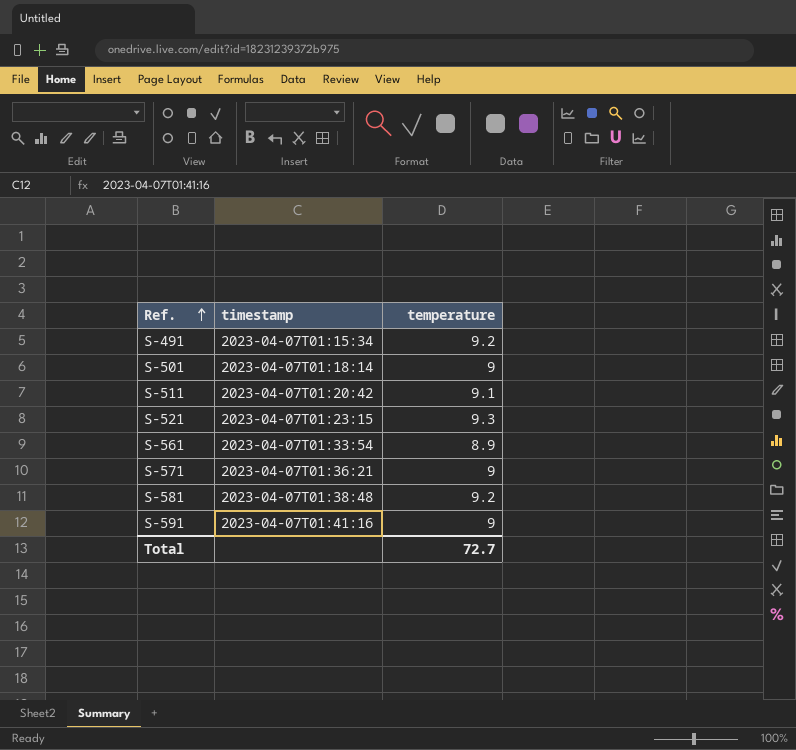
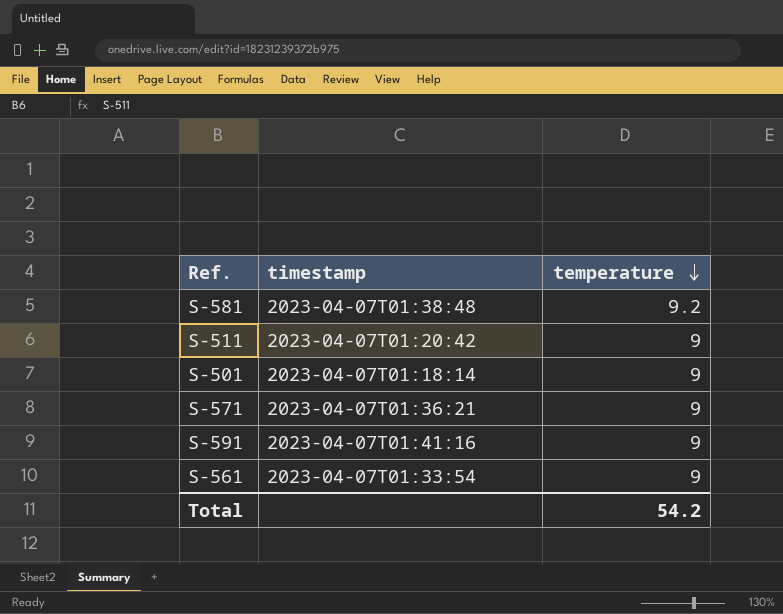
row order: Ref. ascending -> temperature descending
row S-491: 2023-04-07T01:15:34 | 9.2 -> none
row S-521: 2023-04-07T01:23:15 | 9.3 -> none
S-511 | temperature: 9.1 -> 9
S-561 | temperature: 8.9 -> 9
Total | temperature: 72.7 -> 54.2

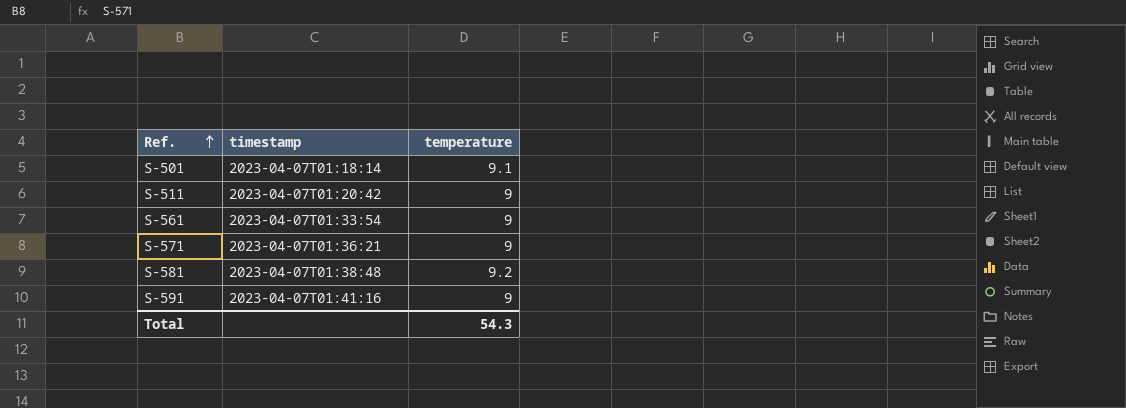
row order: temperature descending -> Ref. ascending
S-501 | temperature: 9 -> 9.1
Total | temperature: 54.2 -> 54.3

